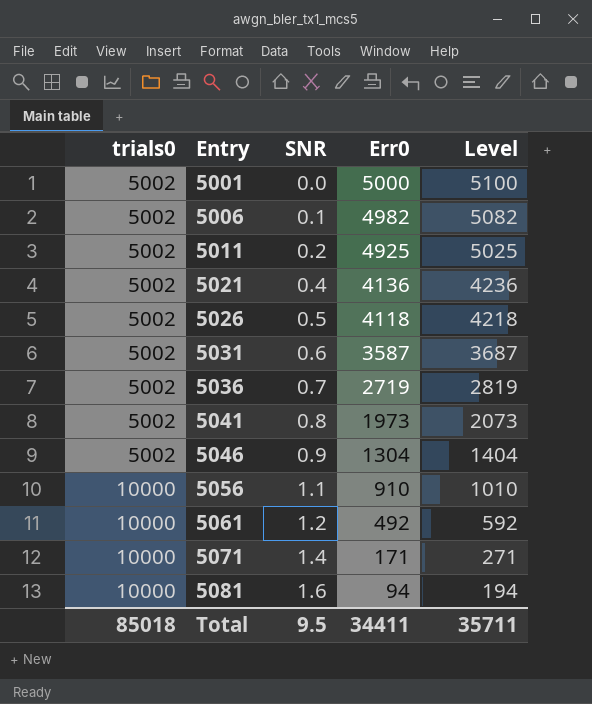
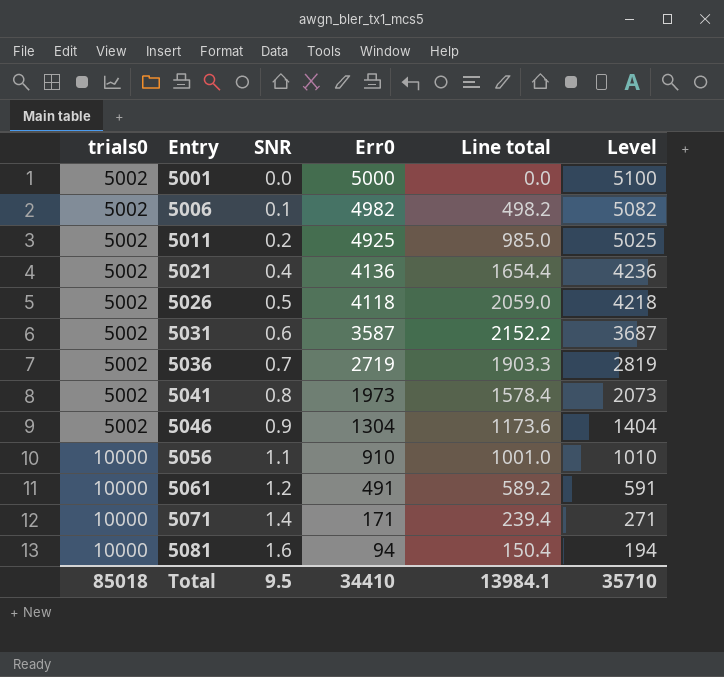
column Line total | formula: none -> [SNR] * [Err0]
5061 | Err0: 492 -> 491
5061 | Level: 592 -> 591
Total | Err0: 34411 -> 34410
Total | Level: 35711 -> 35710

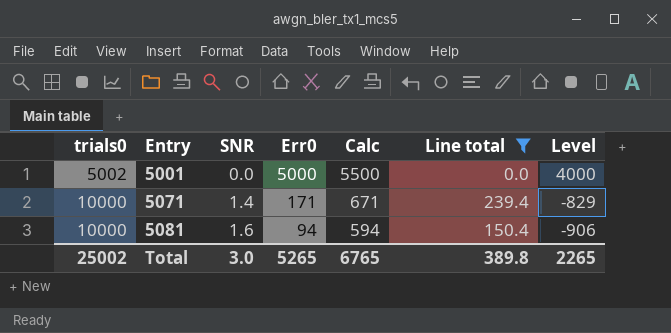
filter: none -> Line total <= 239.4
column Calc | formula: none -> [Err0] + 500
column Level | formula: [Err0] + 100 -> [Err0] - 1000
Total | trials0: 85018 -> 25002
Total | SNR: 9.5 -> 3.0
Total | Err0: 34410 -> 5265
Total | Line total: 13984.1 -> 389.8
Total | Level: 35710 -> 2265

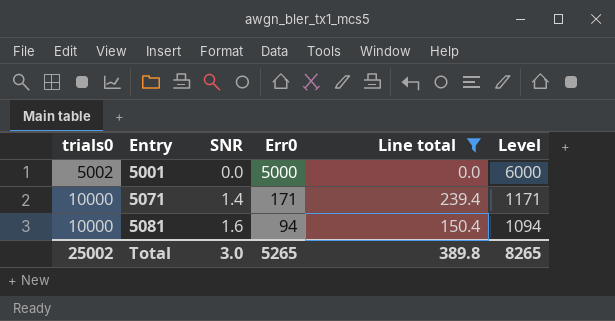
column Calc | formula: [Err0] + 500 -> none
column Level | formula: [Err0] - 1000 -> [Err0] + 1000
Total | Level: 2265 -> 8265

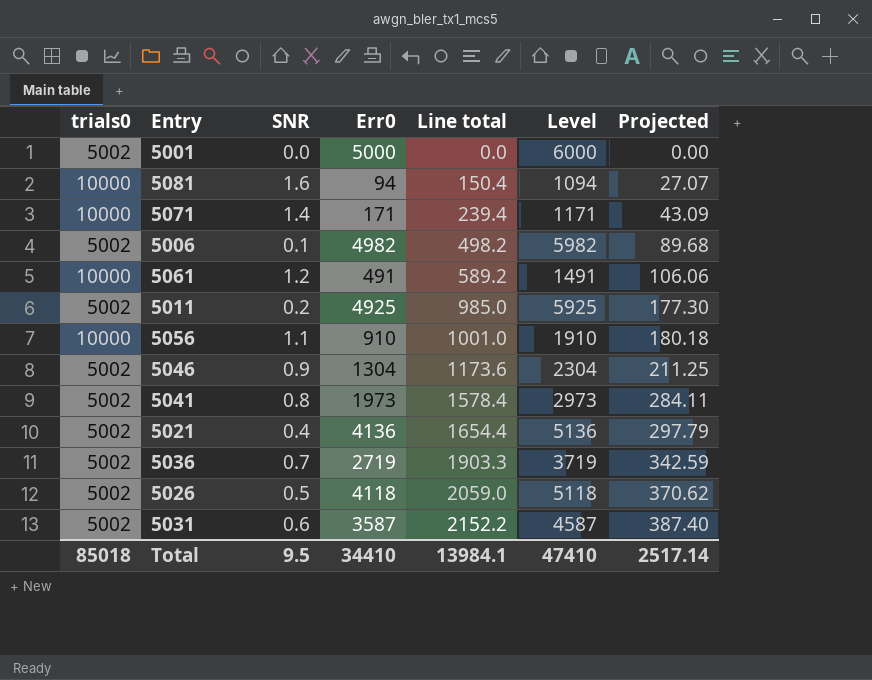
filter: Line total <= 239.4 -> none
row order: trials0 ascending -> Line total ascending
column Projected | formula: none -> [Line total] * 0.18
Total | trials0: 25002 -> 85018
Total | SNR: 3.0 -> 9.5
Total | Err0: 5265 -> 34410
Total | Line total: 389.8 -> 13984.1
Total | Level: 8265 -> 47410

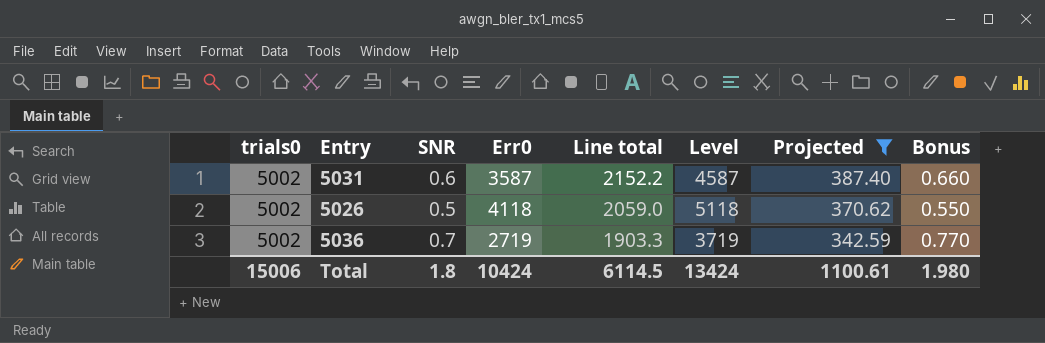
filter: none -> Projected >= 342.59
row order: Line total ascending -> Line total descending
column Bonus | formula: none -> [SNR] * 1.1
Total | trials0: 85018 -> 15006
Total | SNR: 9.5 -> 1.8
Total | Err0: 34410 -> 10424
Total | Line total: 13984.1 -> 6114.5
Total | Level: 47410 -> 13424
Total | Projected: 2517.14 -> 1100.61

